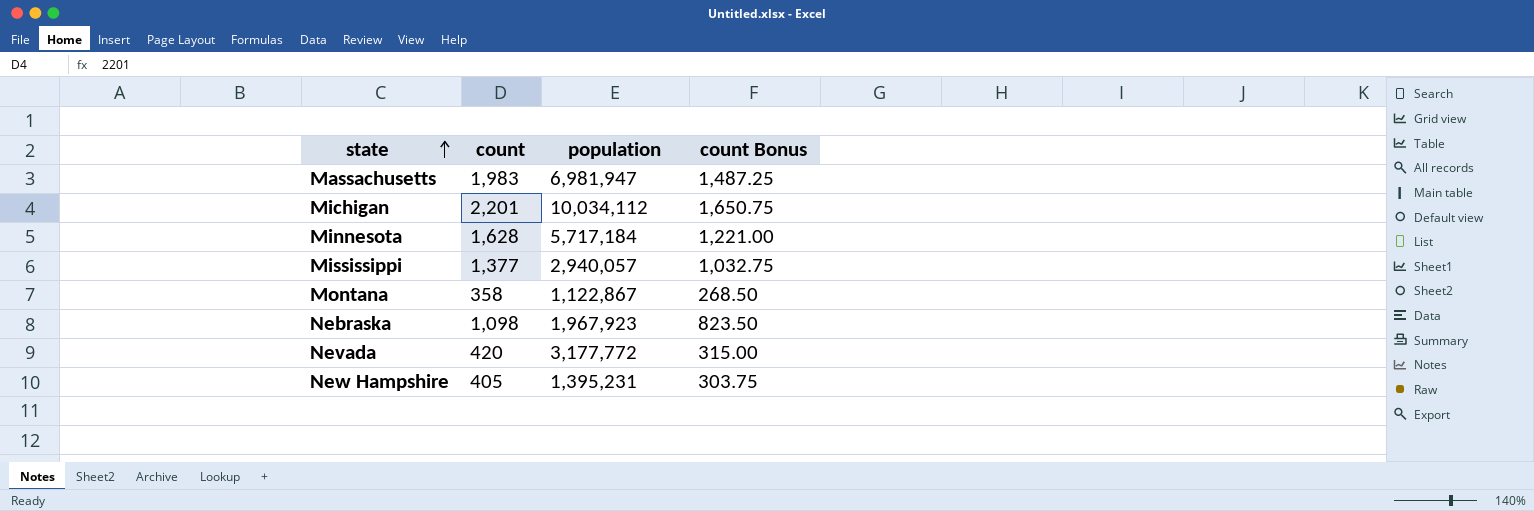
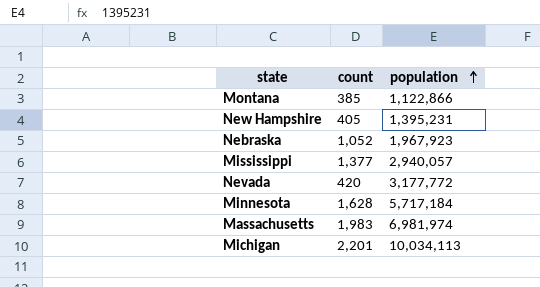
row order: state ascending -> population ascending
column count Bonus | formula: [count] * 0.75 -> none
Montana | count: 358 -> 385
Montana | population: 1,122,867 -> 1,122,866
Nebraska | count: 1,098 -> 1,052
Massachusetts | population: 6,981,947 -> 6,981,974
Michigan | population: 10,034,112 -> 10,034,113

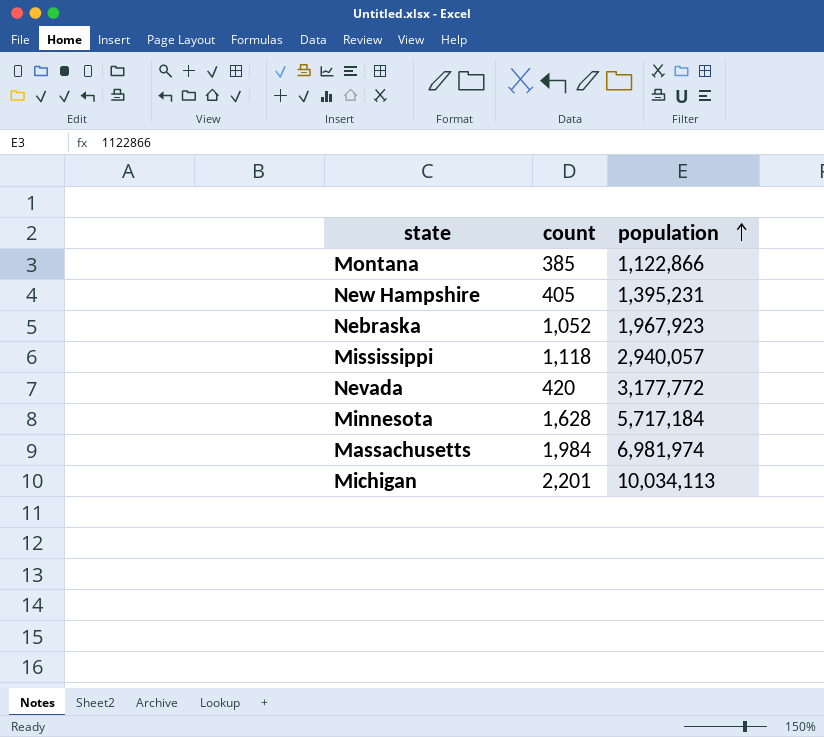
Mississippi | count: 1,377 -> 1,118
Massachusetts | count: 1,983 -> 1,984

